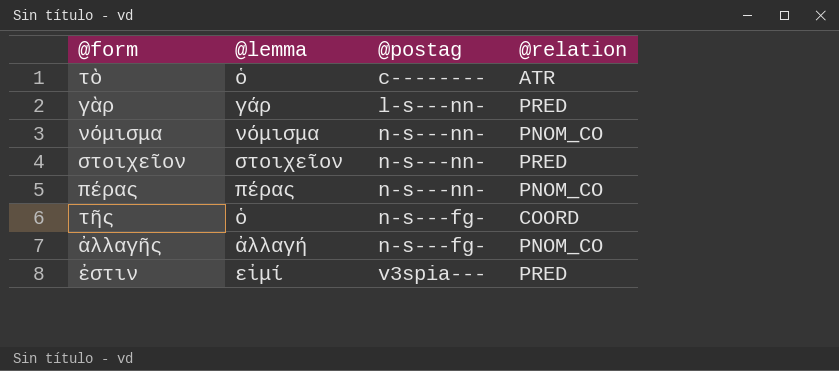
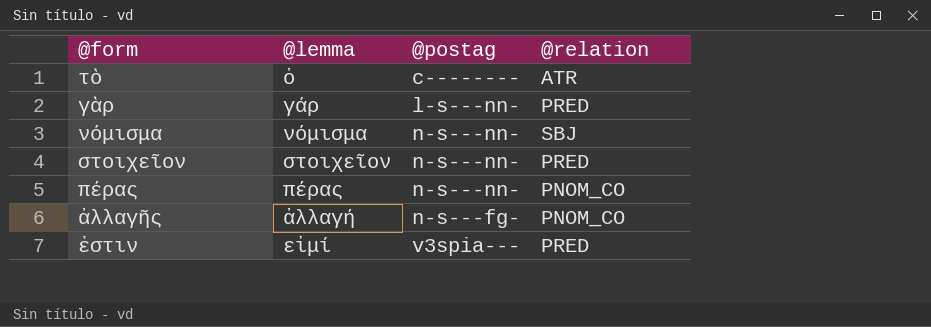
row τῆς: ὁ | n-s---fg- | COORD -> none
νόμισμα | @relation: PNOM_CO -> SBJ

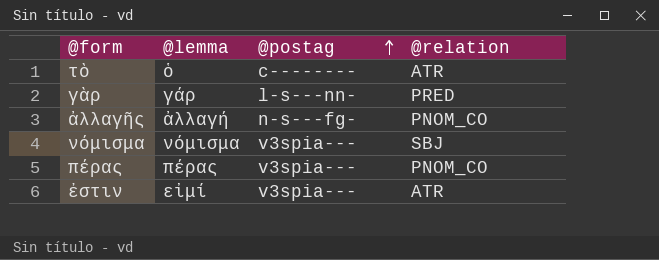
row order: none -> @postag ascending
row στοιχεῖον: στοιχεῖον | n-s---nn- | PRED -> none
νόμισμα | @postag: n-s---nn- -> v3spia---
πέρας | @postag: n-s---nn- -> v3spia---
ἐστιν | @relation: PRED -> ATR

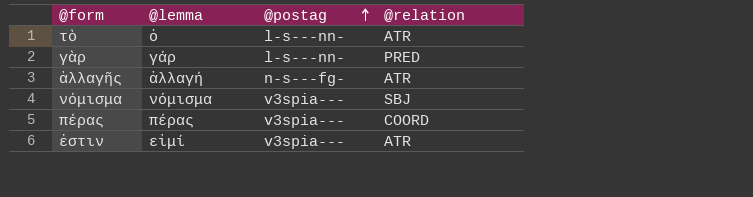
τὸ | @postag: c-------- -> l-s---nn-
ἀλλαγῆς | @relation: PNOM_CO -> ATR
πέρας | @relation: PNOM_CO -> COORD

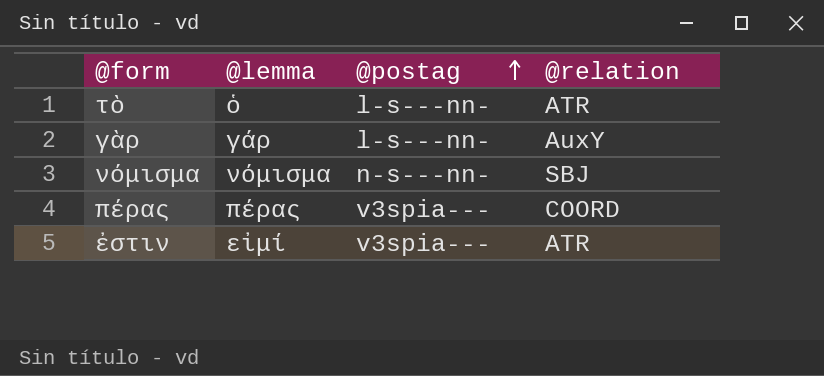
row ἀλλαγῆς: ἀλλαγή | n-s---fg- | ATR -> none
γὰρ | @relation: PRED -> AuxY
νόμισμα | @postag: v3spia--- -> n-s---nn-

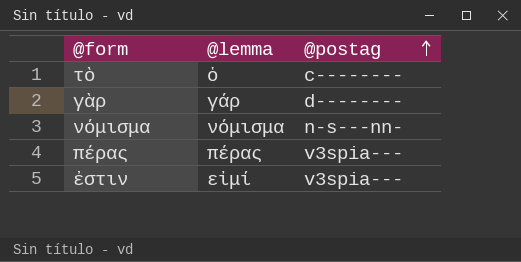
column @relation | position: 4 -> none
τὸ | @postag: l-s---nn- -> c--------
γὰρ | @postag: l-s---nn- -> d--------

